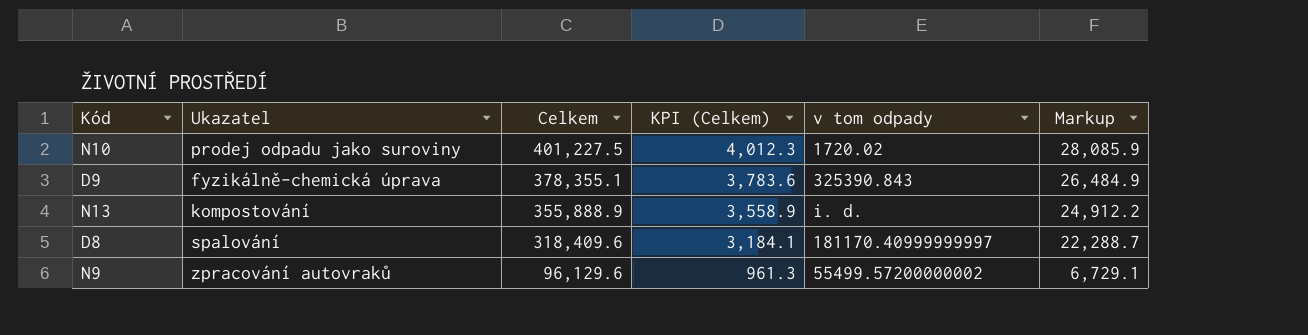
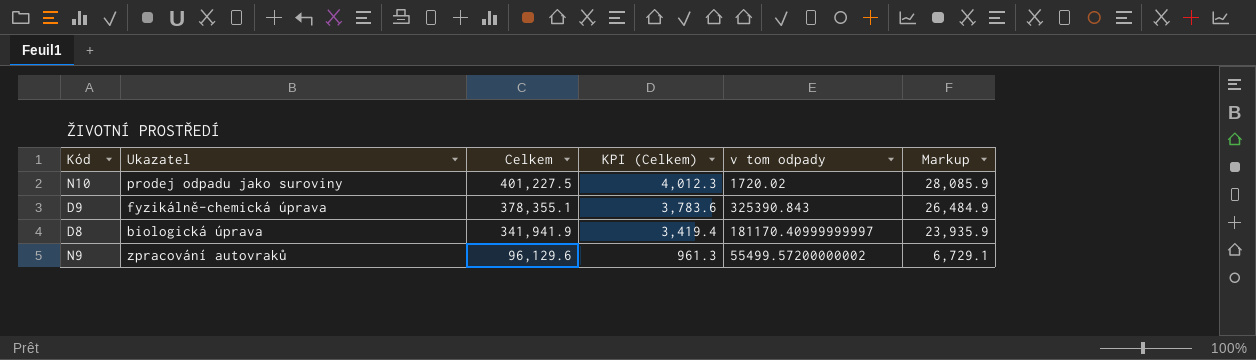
row N13: kompostování | 355,888.9 | 3,558.9 | i. d. | 24,912.2 -> none
D8 | Ukazatel: spalování -> biologická úprava
D8 | Celkem: 318,409.6 -> 341,941.9
D8 | KPI (Celkem): 3,184.1 -> 3,419.4
D8 | Markup: 22,288.7 -> 23,935.9

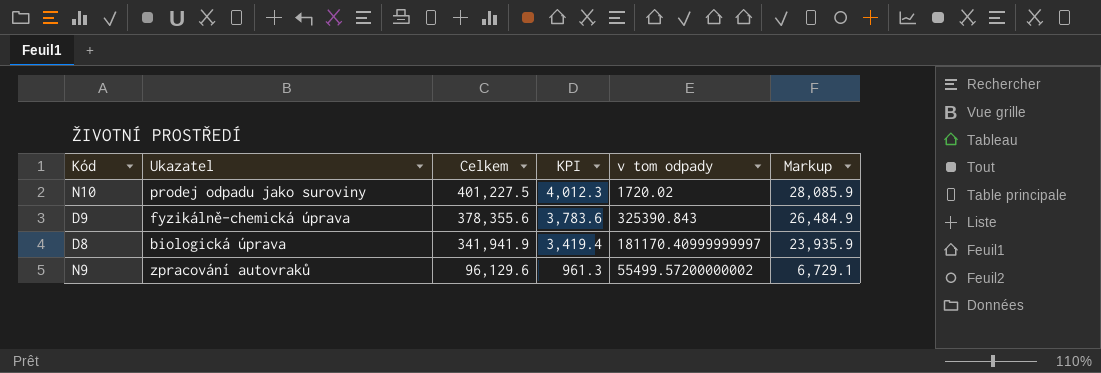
column name: KPI (Celkem) -> KPI
D9 | Celkem: 378,355.1 -> 378,355.6

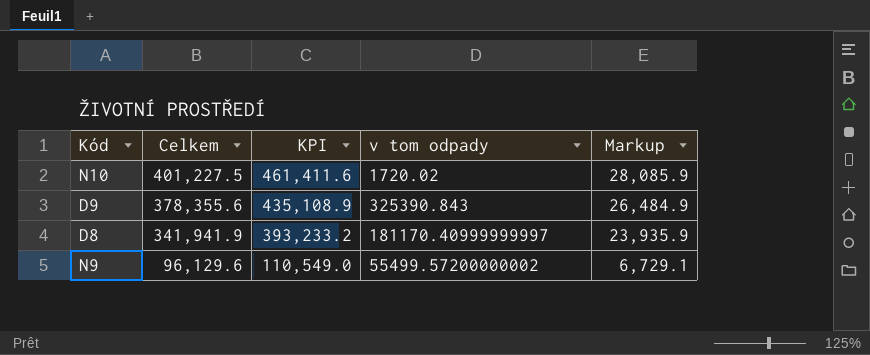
column Ukazatel | position: 2 -> none
column KPI | formula: [Celkem] * 0.01 -> [Celkem] * 1.15

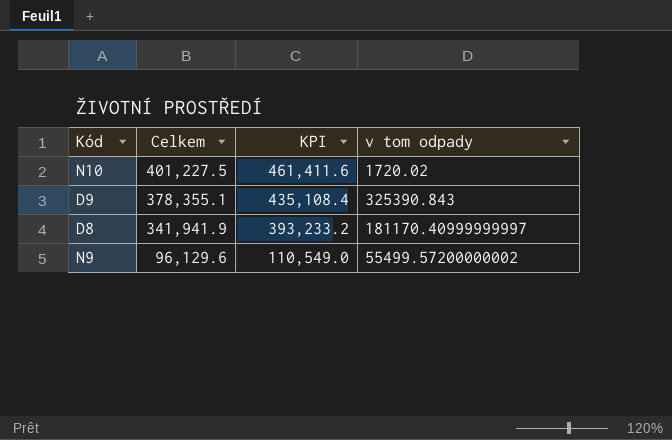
column Markup | formula: [Celkem] * 0.07 -> none
D9 | Celkem: 378,355.6 -> 378,355.1
D9 | KPI: 435,108.9 -> 435,108.4

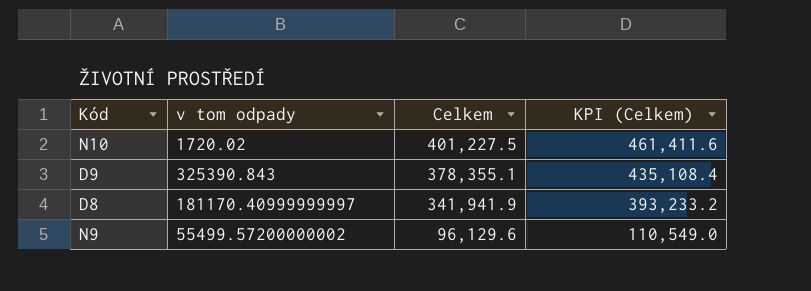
column v tom odpady | position: 4 -> 2
column name: KPI -> KPI (Celkem)

